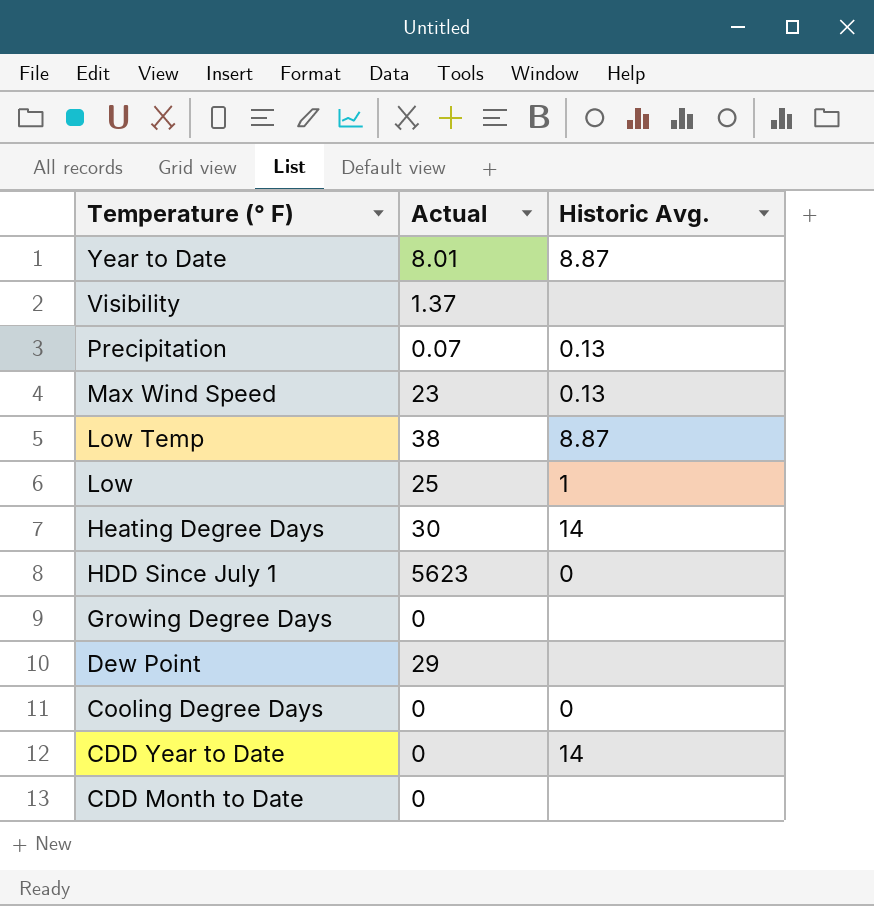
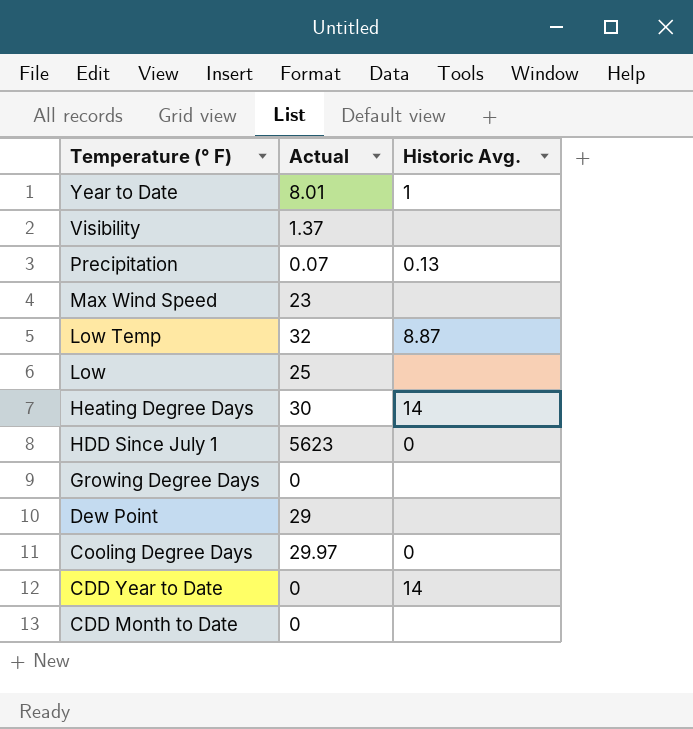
Year to Date | Historic Avg.: 8.87 -> 1
Max Wind Speed | Historic Avg.: 0.13 -> none
Low Temp | Actual: 38 -> 32
Low | Historic Avg.: 1 -> none
Cooling Degree Days | Actual: 0 -> 29.97

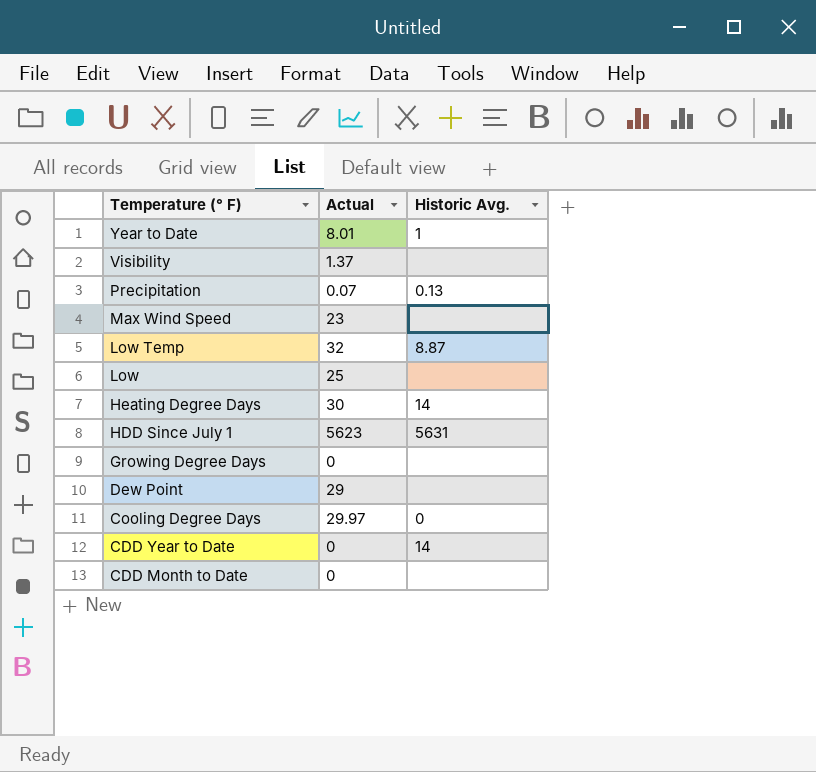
HDD Since July 1 | Historic Avg.: 0 -> 5631

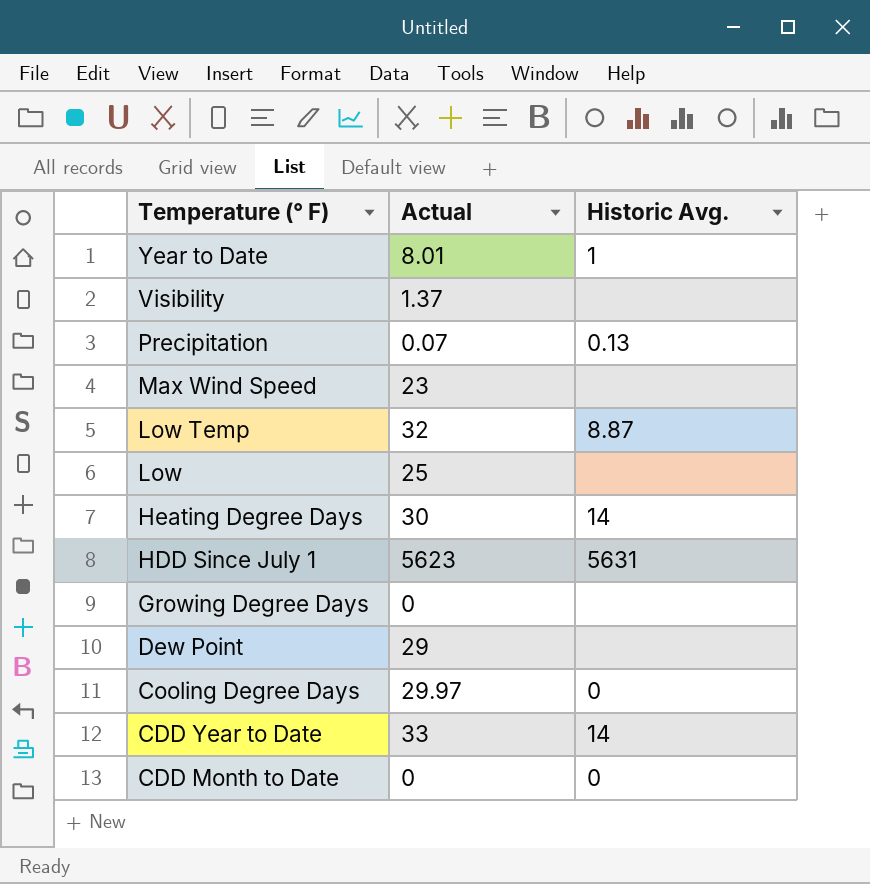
CDD Year to Date | Actual: 0 -> 33
CDD Month to Date | Historic Avg.: none -> 0

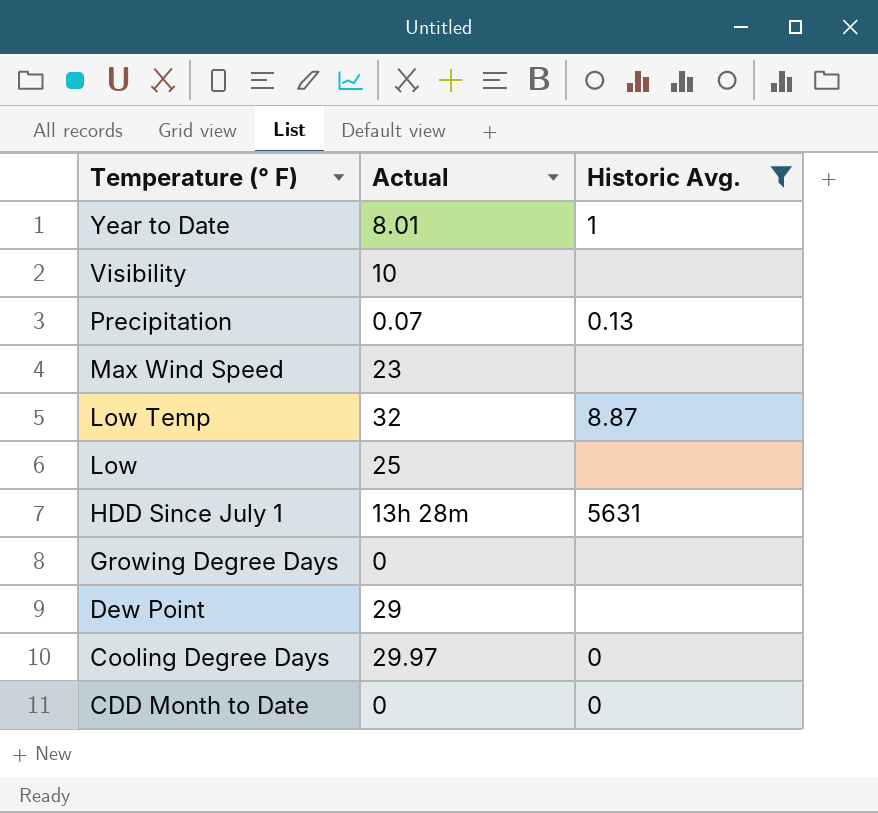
filter: none -> Historic Avg. != 14
Visibility | Actual: 1.37 -> 10
HDD Since July 1 | Actual: 5623 -> 13h 28m

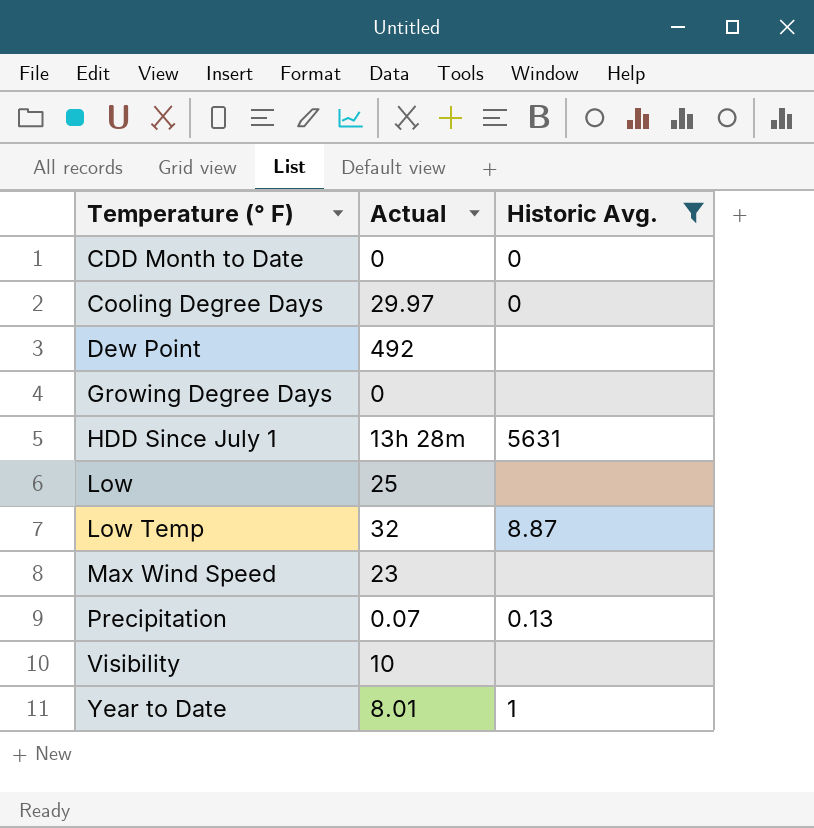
row order: Temperature (° F) descending -> Temperature (° F) ascending
Dew Point | Actual: 29 -> 492

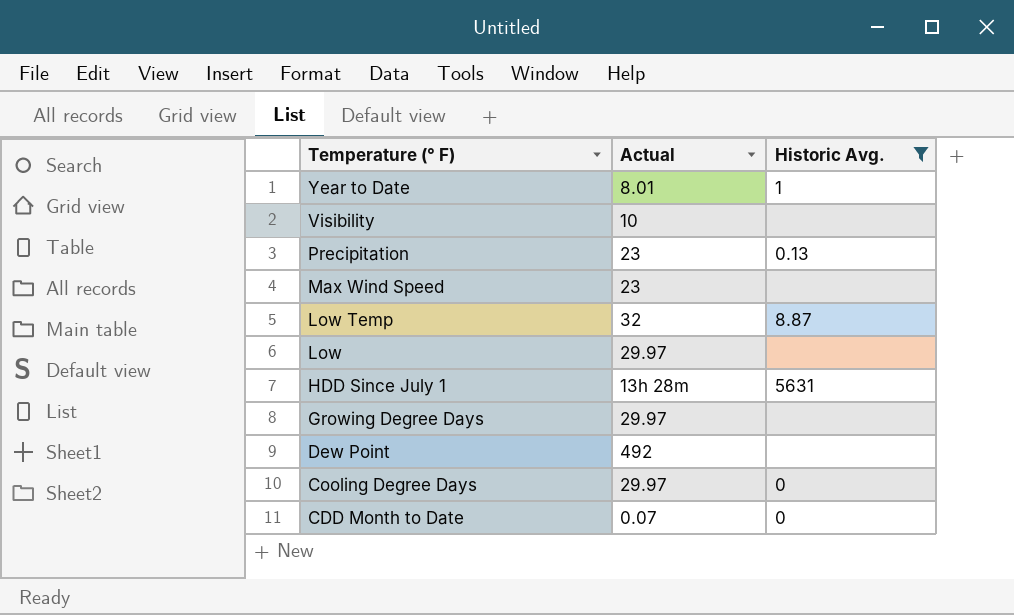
row order: Temperature (° F) ascending -> Temperature (° F) descending
Precipitation | Actual: 0.07 -> 23
Low | Actual: 25 -> 29.97
Growing Degree Days | Actual: 0 -> 29.97
CDD Month to Date | Actual: 0 -> 0.07

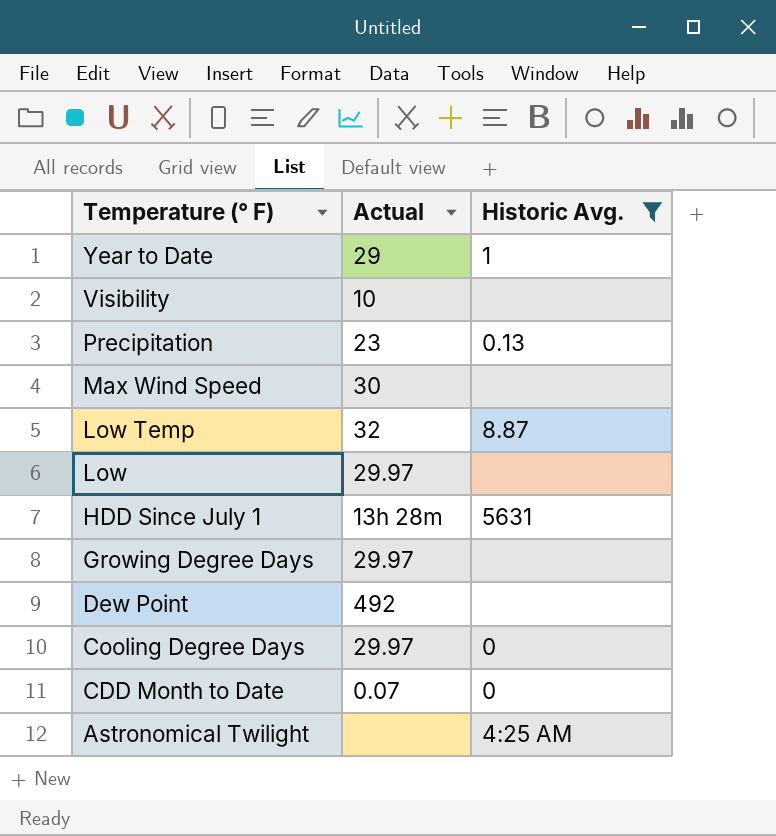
Year to Date | Actual: 8.01 -> 29
Max Wind Speed | Actual: 23 -> 30
row Astronomical Twilight: none -> none | 4:25 AM

